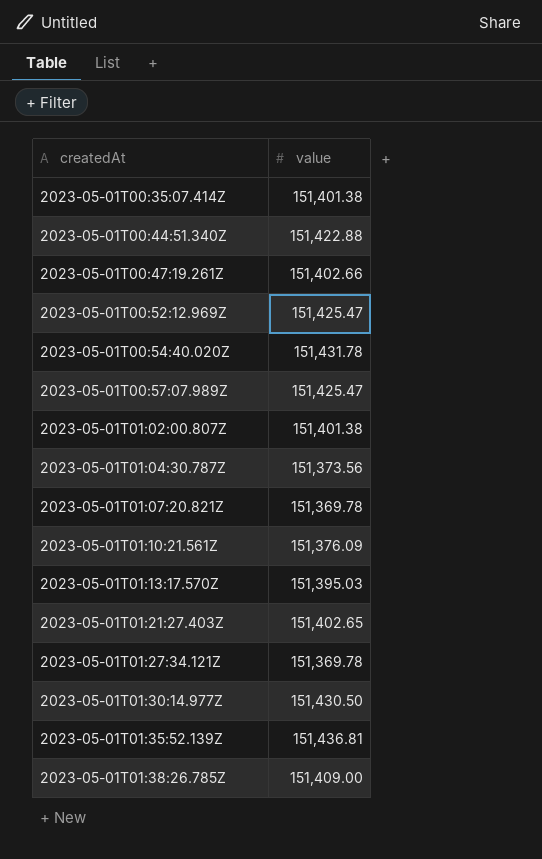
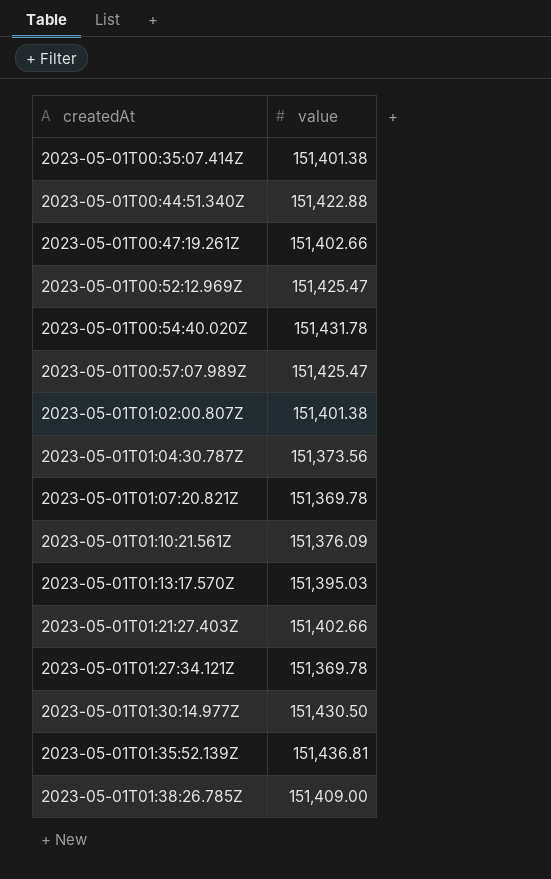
2023-05-01T01:21:27.403Z | value: 151,402.65 -> 151,402.66

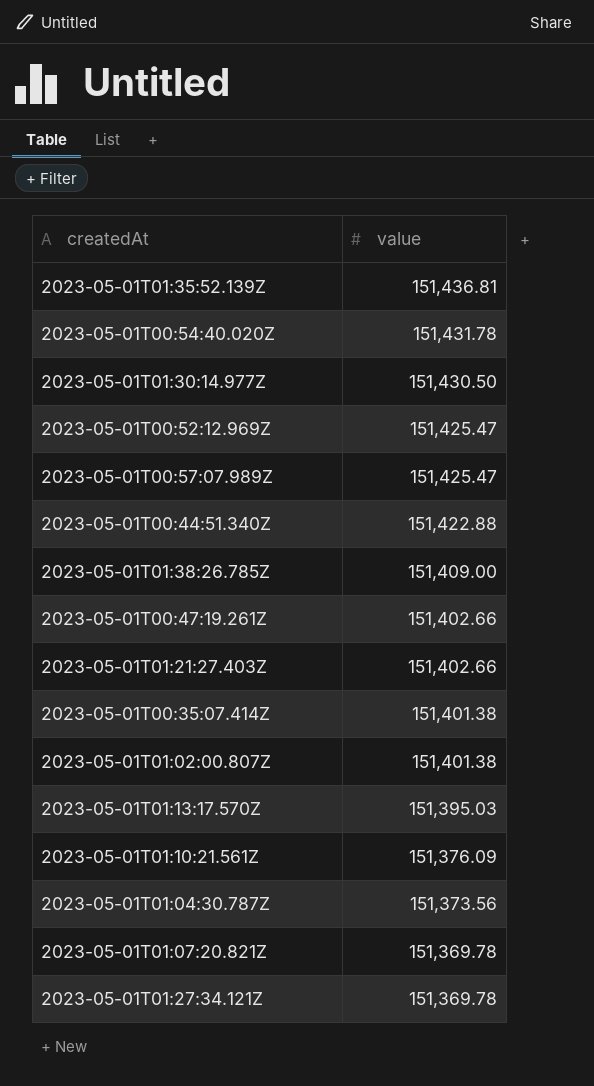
row order: createdAt ascending -> value descending

